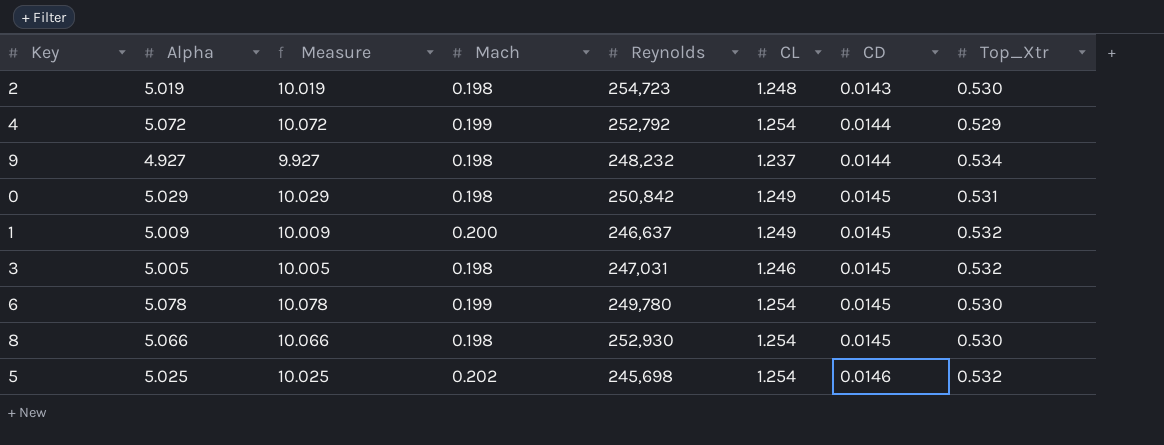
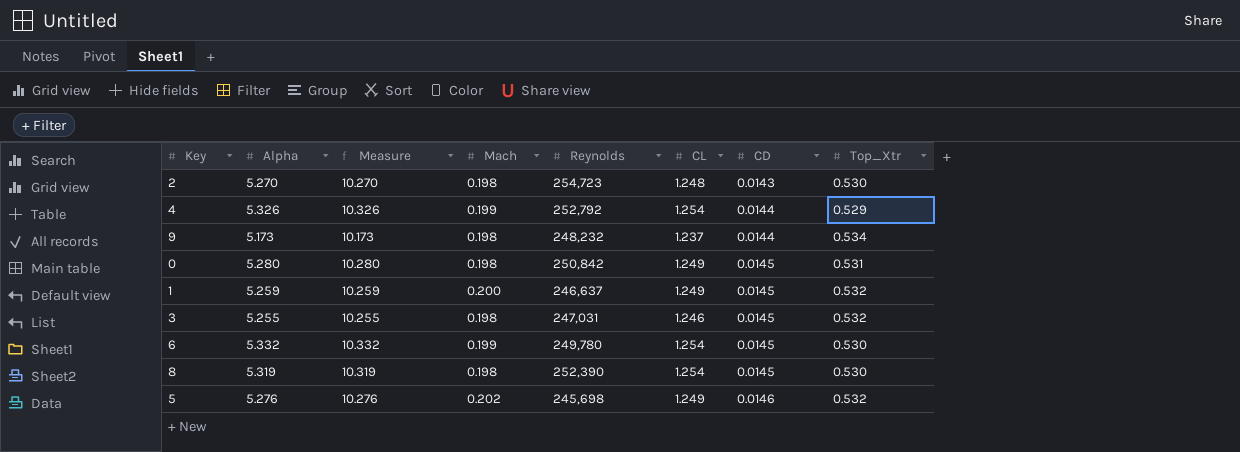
2 | Alpha: 5.019 -> 5.270
2 | Measure: 10.019 -> 10.270
4 | Alpha: 5.072 -> 5.326
4 | Measure: 10.072 -> 10.326
9 | Alpha: 4.927 -> 5.173
9 | Measure: 9.927 -> 10.173
0 | Alpha: 5.029 -> 5.280
0 | Measure: 10.029 -> 10.280
1 | Alpha: 5.009 -> 5.259
1 | Measure: 10.009 -> 10.259
3 | Alpha: 5.005 -> 5.255
3 | Measure: 10.005 -> 10.255
6 | Alpha: 5.078 -> 5.332
6 | Measure: 10.078 -> 10.332
8 | Alpha: 5.066 -> 5.319
8 | Measure: 10.066 -> 10.319
8 | Reynolds: 252,930 -> 252,390
5 | Alpha: 5.025 -> 5.276
5 | Measure: 10.025 -> 10.276
5 | CL: 1.254 -> 1.249

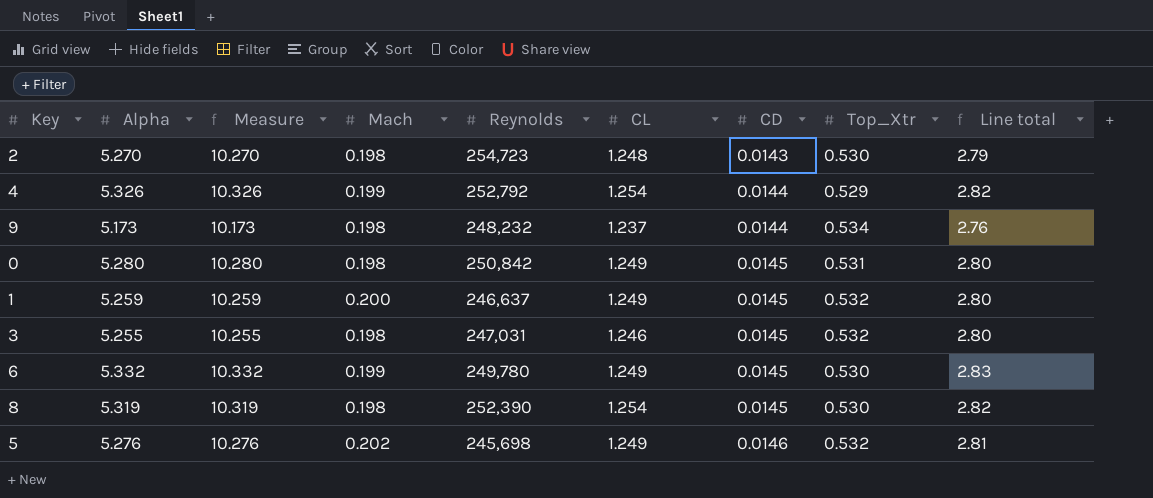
column Line total | formula: none -> [Alpha] * [Top_Xtr]
6 | CL: 1.254 -> 1.249

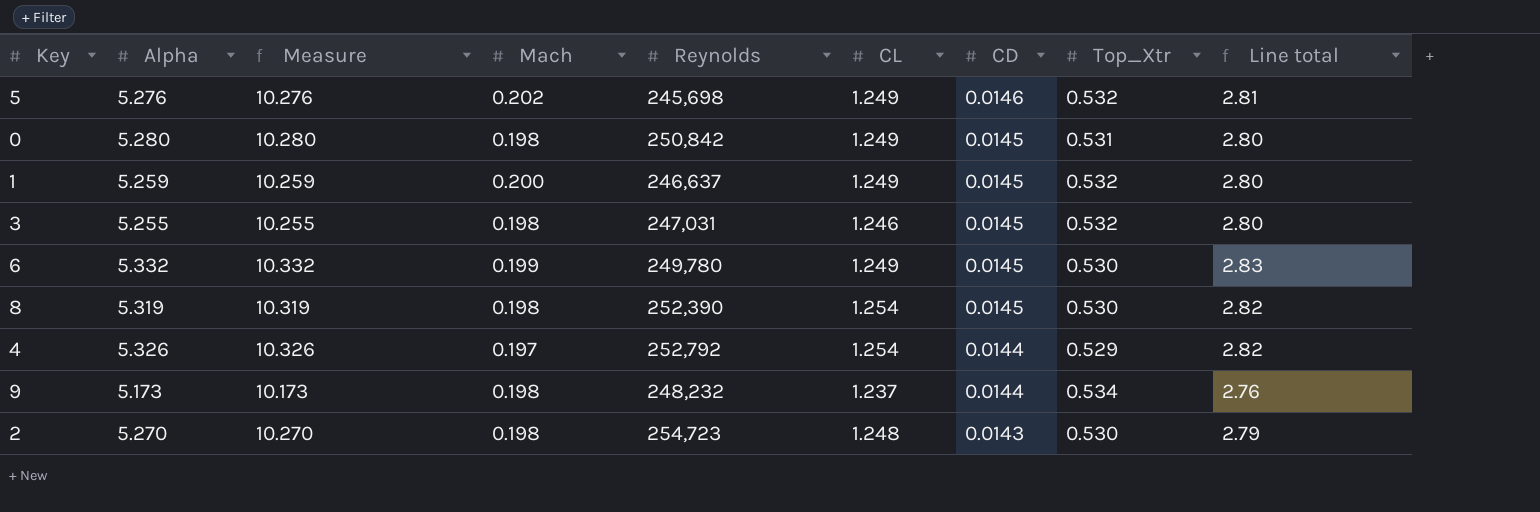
row order: CD ascending -> CD descending
4 | Mach: 0.199 -> 0.197

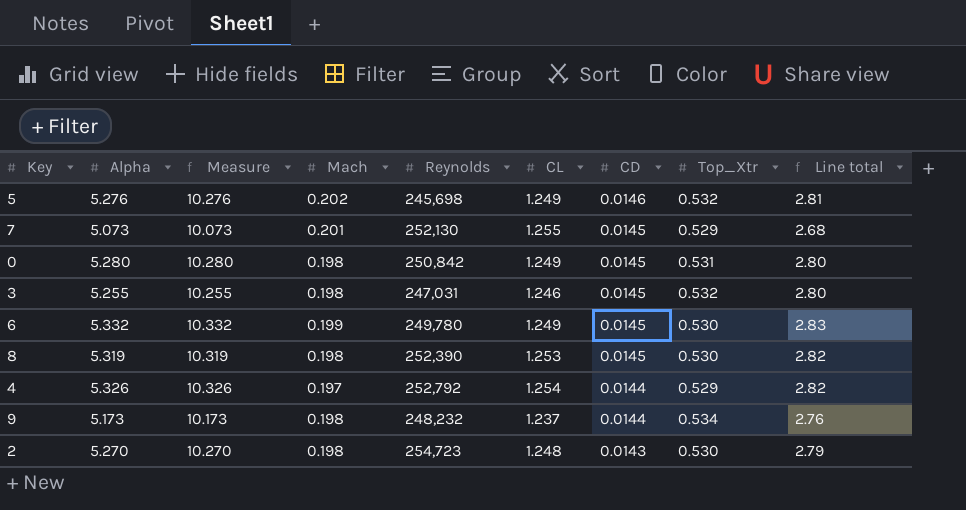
row 1: 5.259 | 10.259 | 0.200 | 246,637 | 1.249 | 0.0145 | 0.532 | 2.80 -> none
row 7: none -> 5.073 | 10.073 | 0.201 | 252,130 | 1.255 | 0.0145 | 0.529 | 2.68
8 | CL: 1.254 -> 1.253

